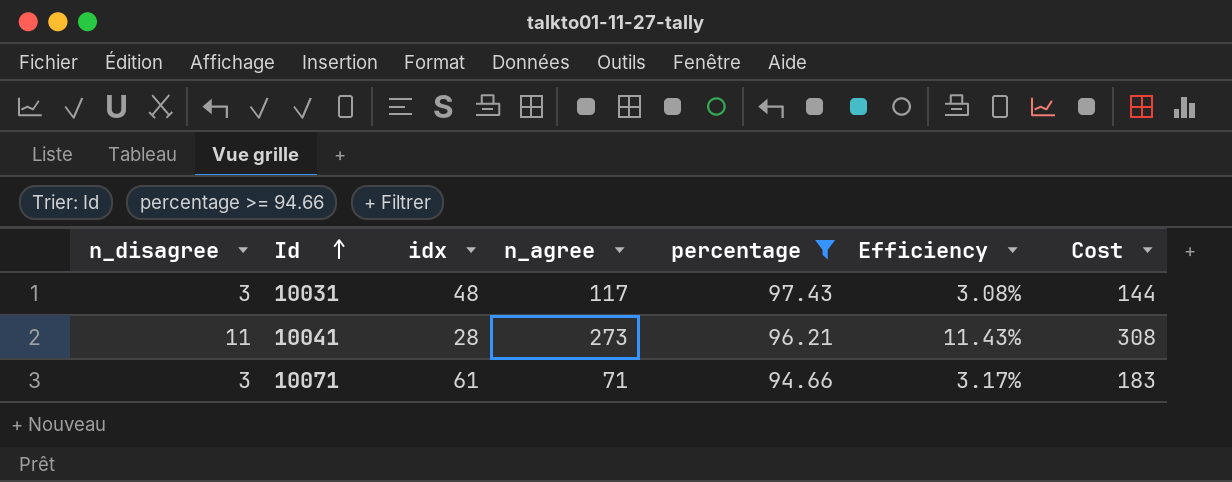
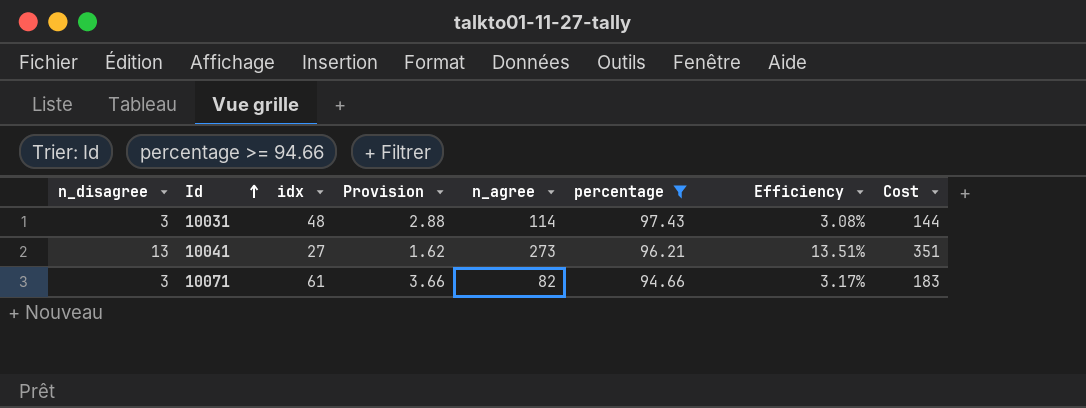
column Provision | formula: none -> [idx] * 0.06
10031 | n_agree: 117 -> 114
10041 | n_disagree: 11 -> 13
10041 | idx: 28 -> 27
10041 | Efficiency: 11.43% -> 13.51%
10041 | Cost: 308 -> 351
10071 | n_agree: 71 -> 82

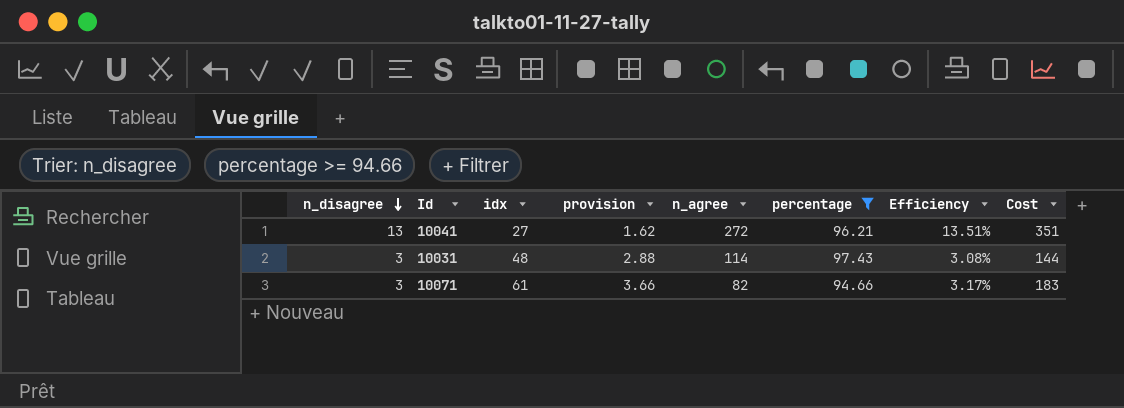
row order: Id ascending -> n_disagree descending
column name: Provision -> provision
10041 | n_agree: 273 -> 272

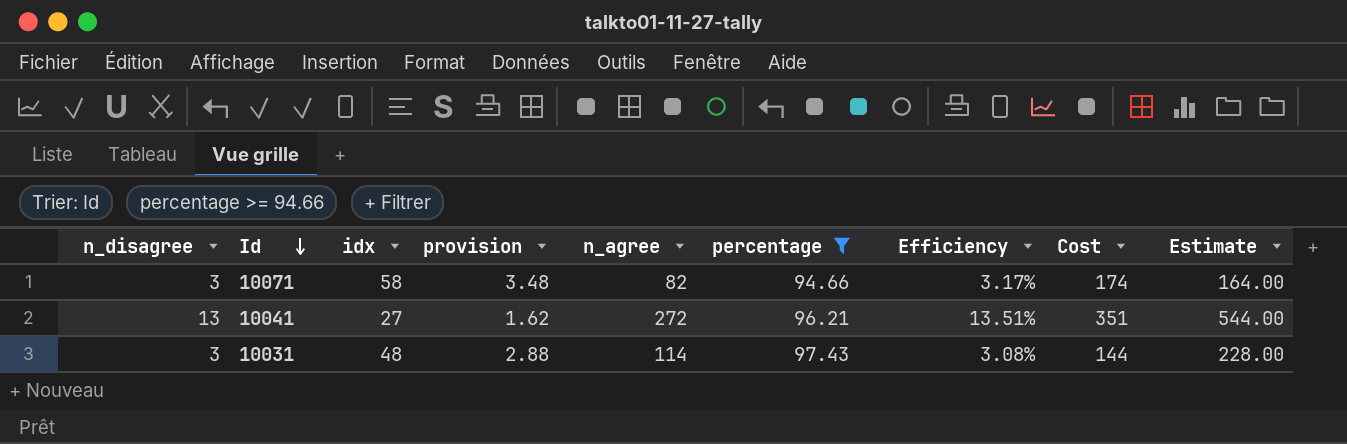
row order: n_disagree descending -> Id descending
column Estimate | formula: none -> [n_agree] * 2
10071 | idx: 61 -> 58
10071 | provision: 3.66 -> 3.48
10071 | Cost: 183 -> 174

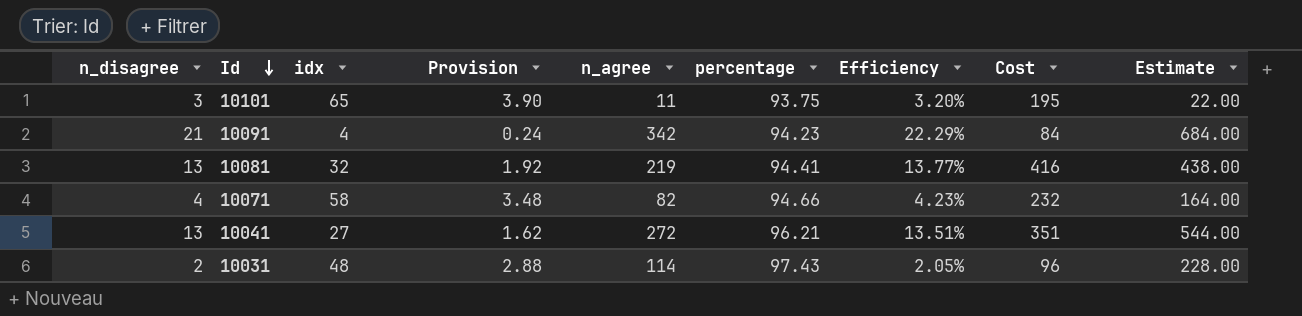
filter: percentage >= 94.66 -> none
column name: provision -> Provision
10071 | n_disagree: 3 -> 4
10071 | Efficiency: 3.17% -> 4.23%
10071 | Cost: 174 -> 232
10031 | n_disagree: 3 -> 2
10031 | Efficiency: 3.08% -> 2.05%
10031 | Cost: 144 -> 96

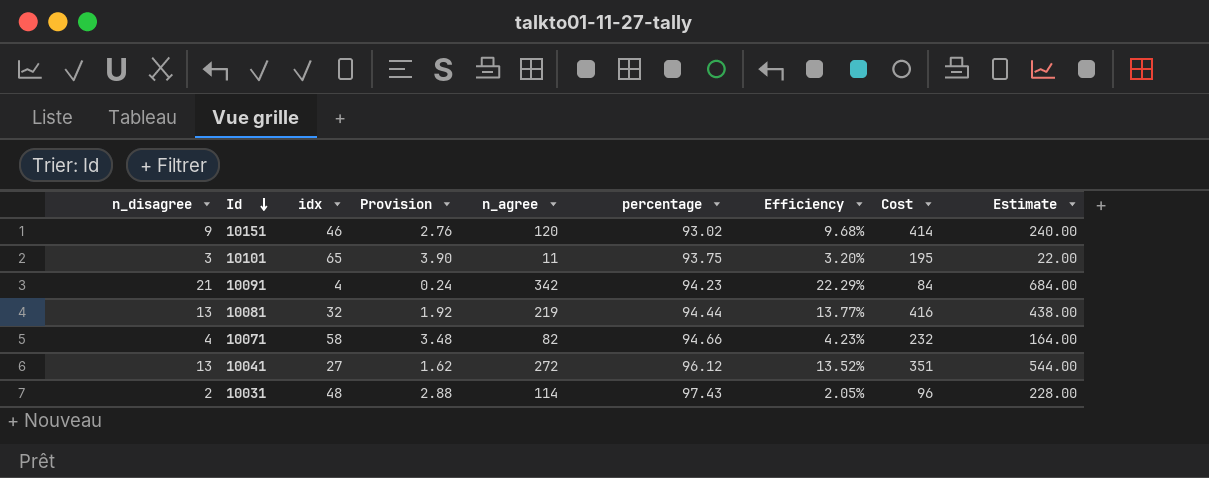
row 10151: none -> 9 | 46 | 2.76 | 120 | 93.02 | 9.68% | 414 | 240.00
10081 | percentage: 94.41 -> 94.44
10041 | percentage: 96.21 -> 96.12
10041 | Efficiency: 13.51% -> 13.52%

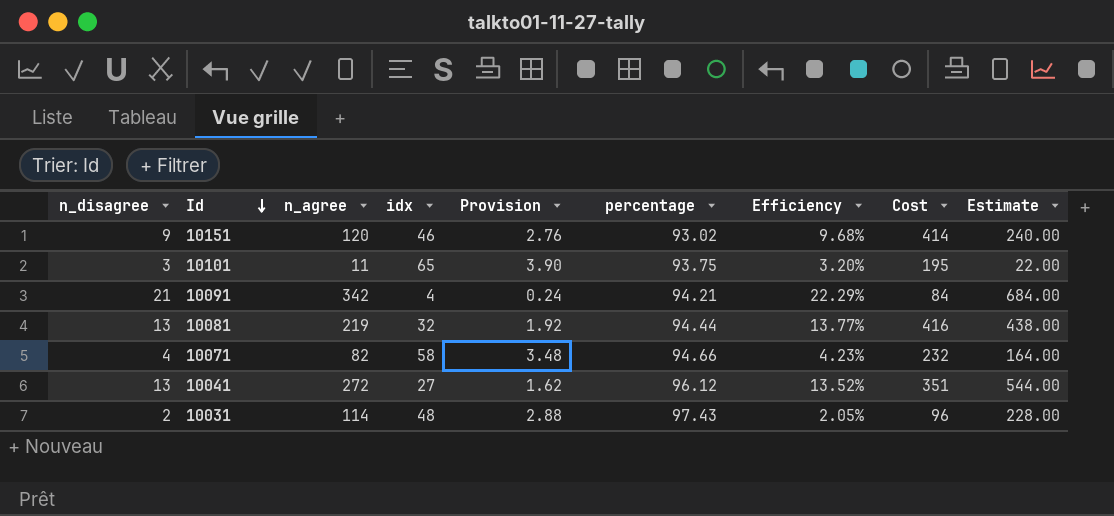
column n_agree | position: 5 -> 3
10091 | percentage: 94.23 -> 94.21

